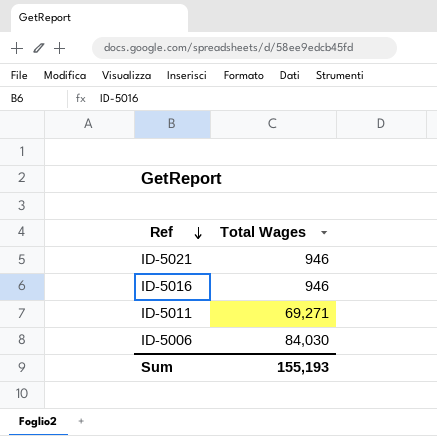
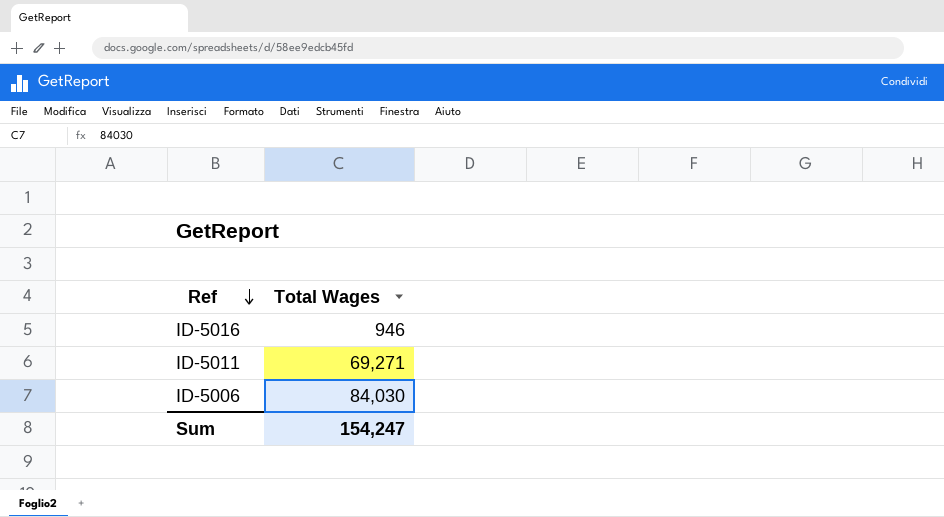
row ID-5021: 946 -> none
Sum | Total Wages: 155,193 -> 154,247

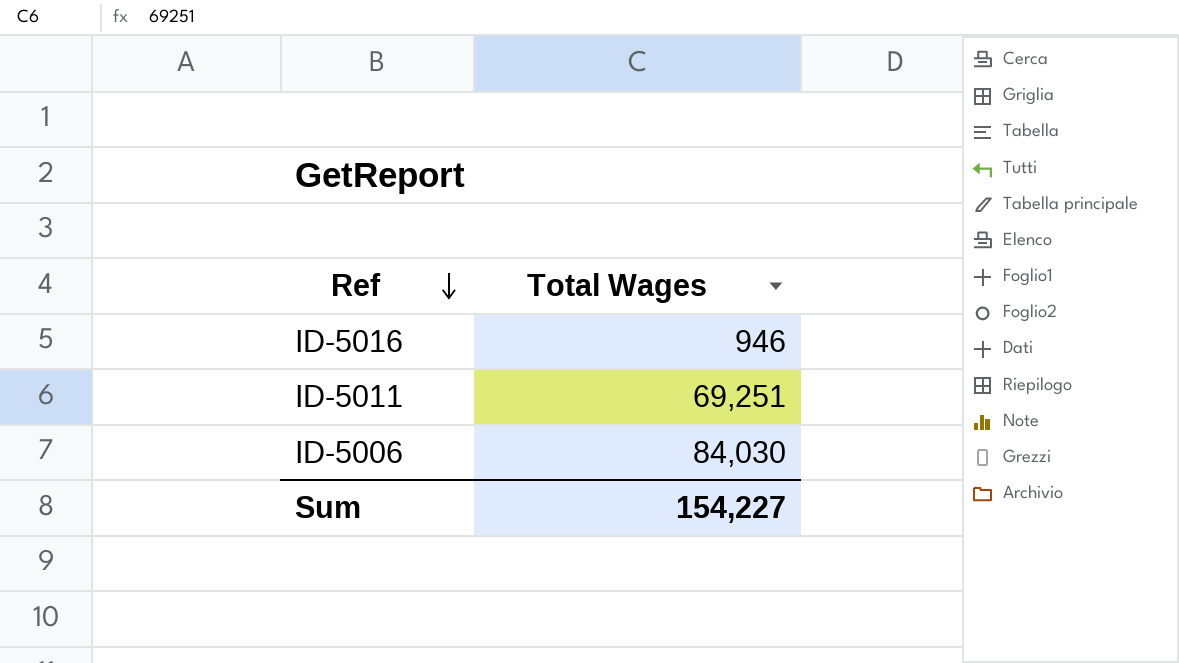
ID-5011 | Total Wages: 69,271 -> 69,251
Sum | Total Wages: 154,247 -> 154,227

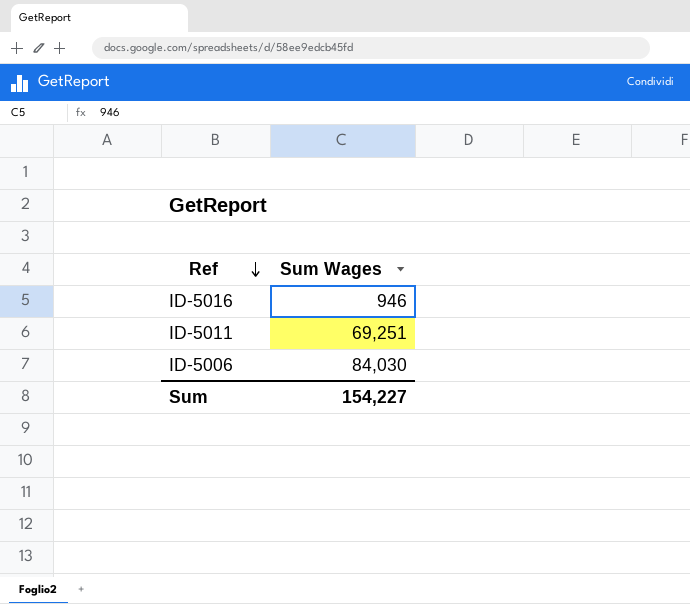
column name: Total Wages -> Sum Wages

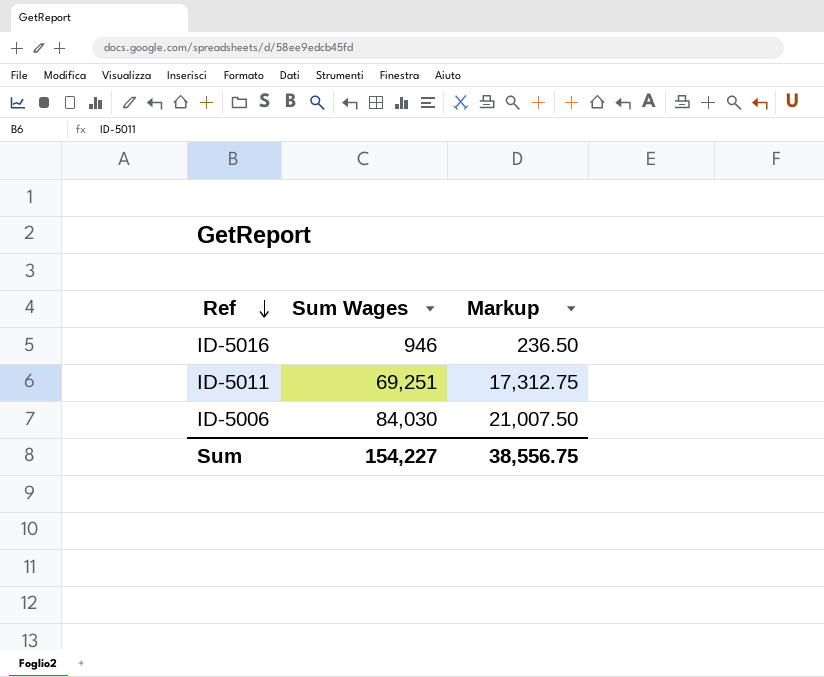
column Markup | formula: none -> [Sum Wages] * 0.25

